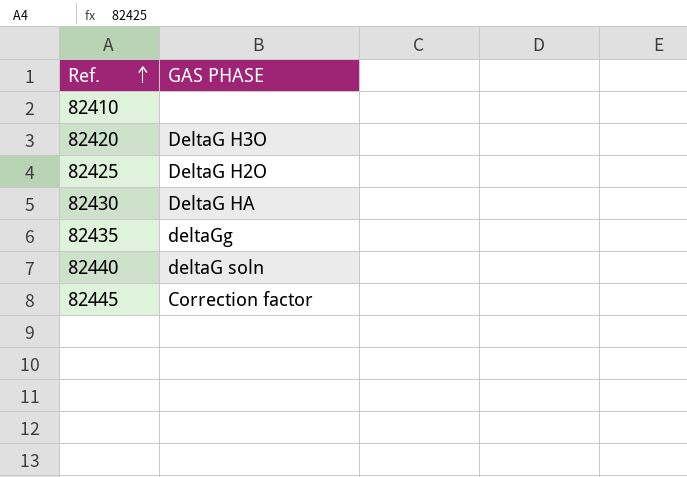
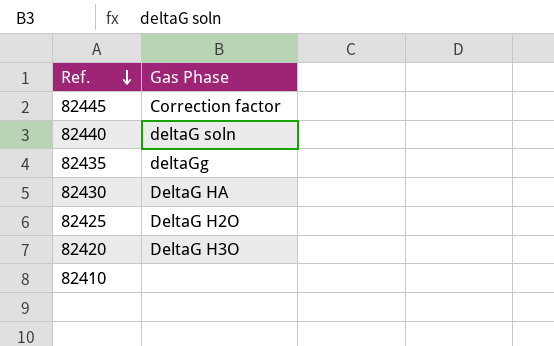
row order: Ref. ascending -> Ref. descending
column name: GAS PHASE -> Gas Phase

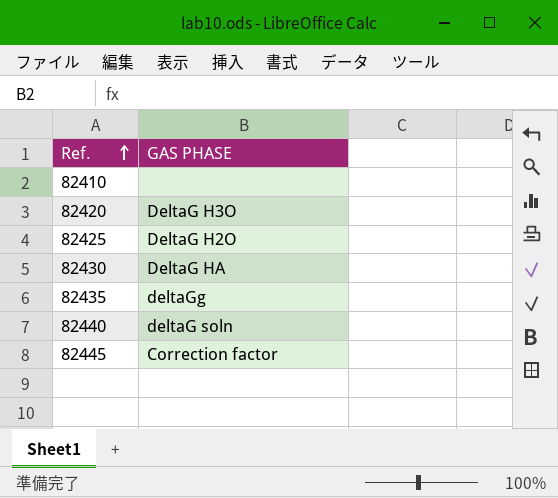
row order: Ref. descending -> Ref. ascending
column name: Gas Phase -> GAS PHASE

